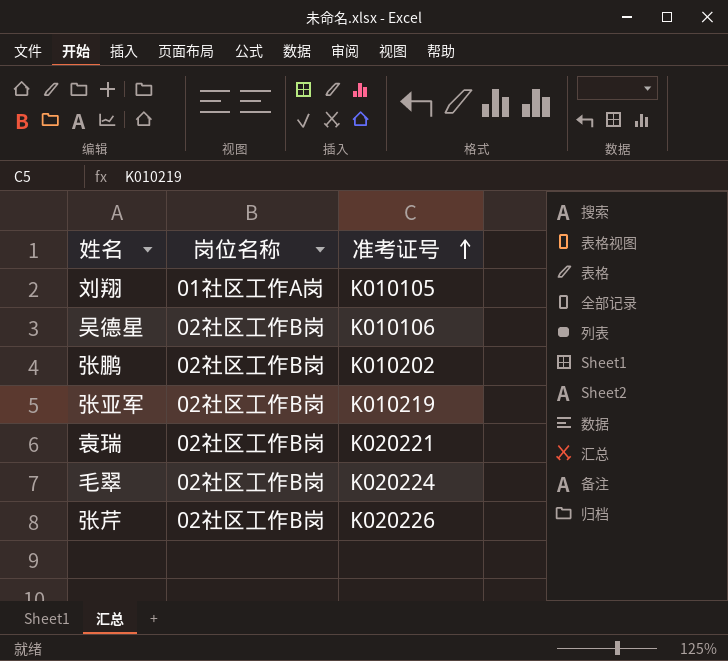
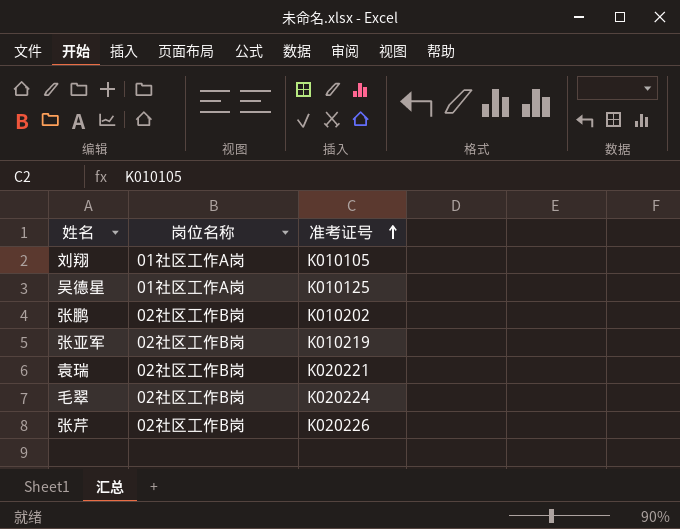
吴德星 | 岗位名称: 02社区工作B岗 -> 01社区工作A岗
吴德星 | 准考证号: K010106 -> K010125

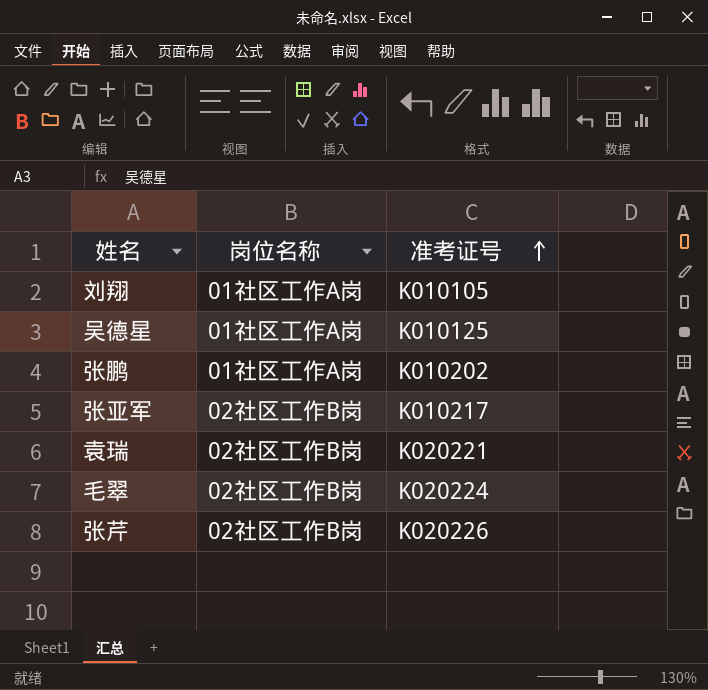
张鹏 | 岗位名称: 02社区工作B岗 -> 01社区工作A岗
张亚军 | 准考证号: K010219 -> K010217

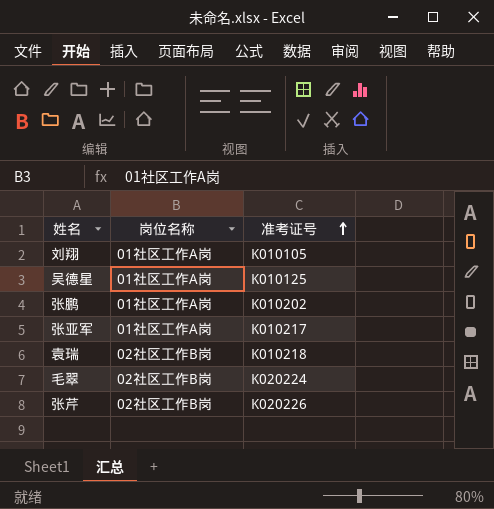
张亚军 | 岗位名称: 02社区工作B岗 -> 01社区工作A岗
袁瑞 | 准考证号: K020221 -> K010218

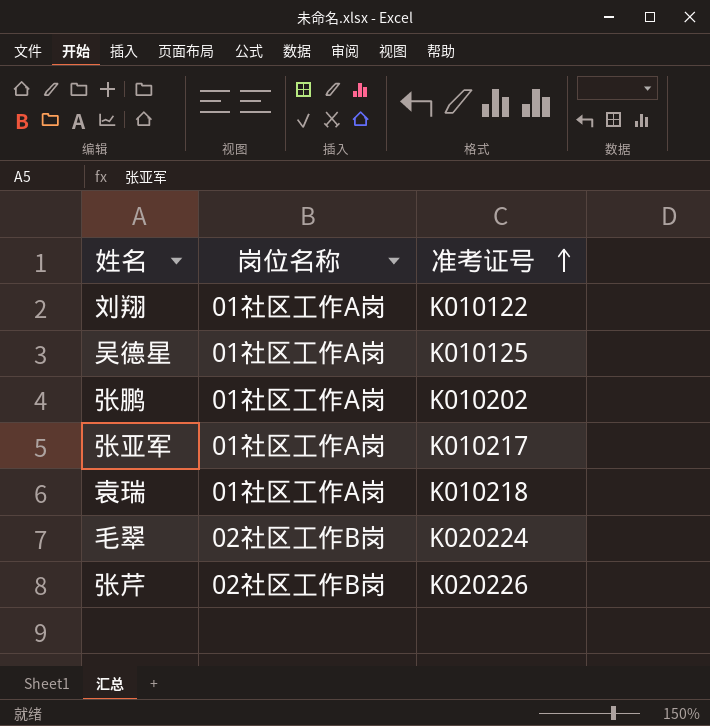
刘翔 | 准考证号: K010105 -> K010122
袁瑞 | 岗位名称: 02社区工作B岗 -> 01社区工作A岗

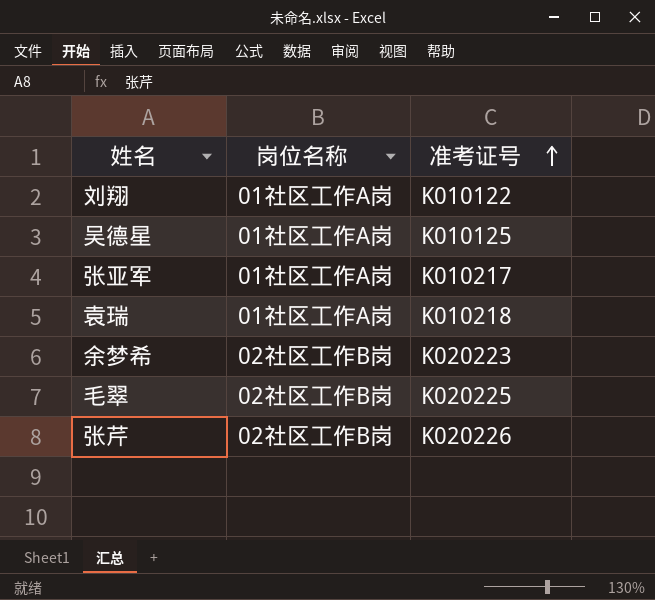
row 张鹏: 01社区工作A岗 | K010202 -> none
row 余梦希: none -> 02社区工作B岗 | K020223
毛翠 | 准考证号: K020224 -> K020225

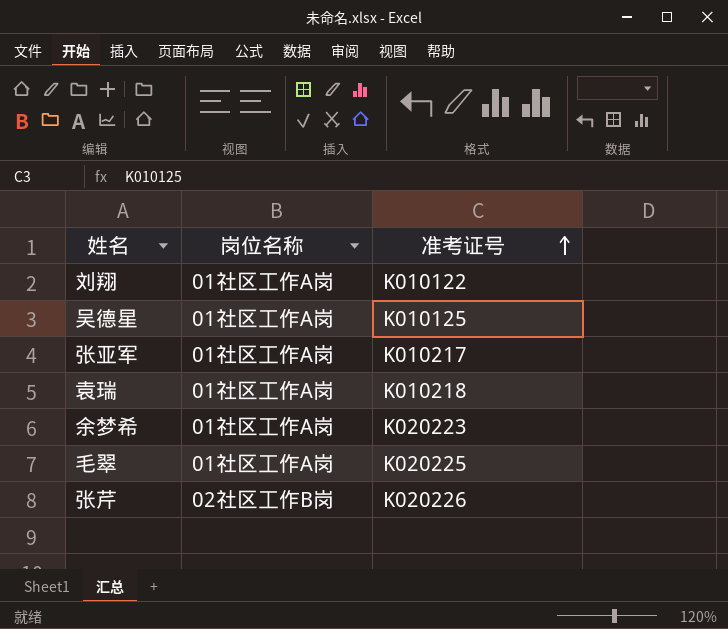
余梦希 | 岗位名称: 02社区工作B岗 -> 01社区工作A岗
毛翠 | 岗位名称: 02社区工作B岗 -> 01社区工作A岗

